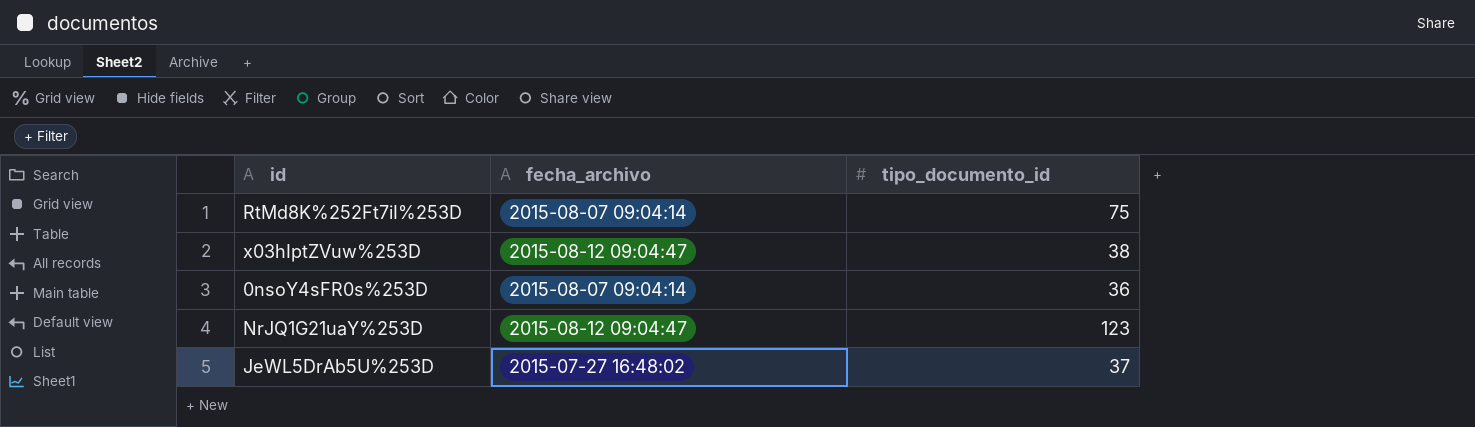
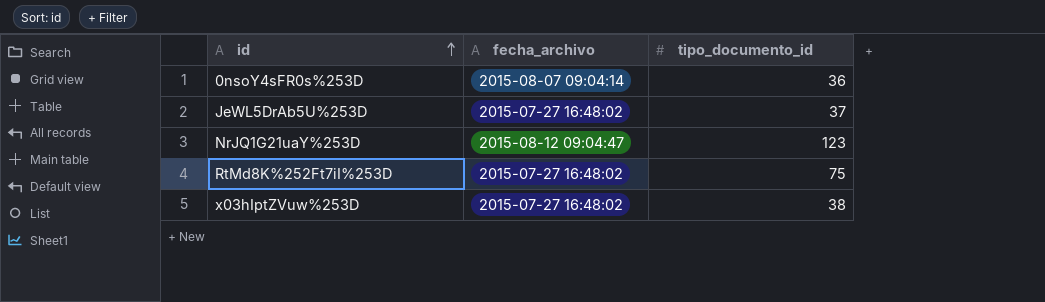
row order: none -> id ascending
RtMd8K%252Ft7iI%253D | fecha_archivo: 2015-08-07 09:04:14 -> 2015-07-27 16:48:02
x03hIptZVuw%253D | fecha_archivo: 2015-08-12 09:04:47 -> 2015-07-27 16:48:02

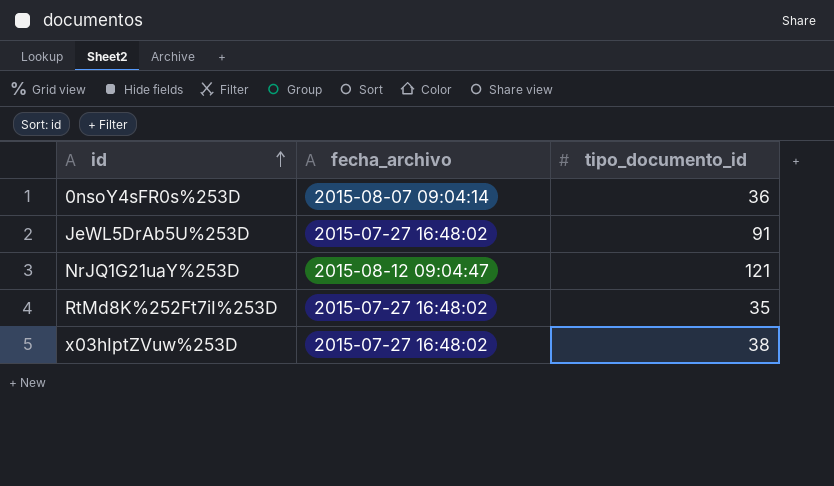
JeWL5DrAb5U%253D | tipo_documento_id: 37 -> 91
NrJQ1G21uaY%253D | tipo_documento_id: 123 -> 121
RtMd8K%252Ft7iI%253D | tipo_documento_id: 75 -> 35

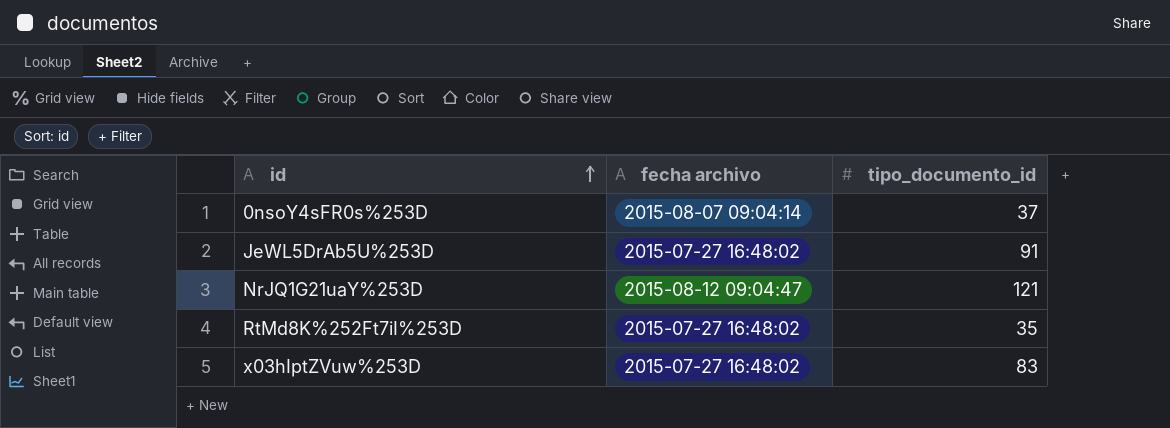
column name: fecha_archivo -> fecha archivo
0nsoY4sFR0s%253D | tipo_documento_id: 36 -> 37
x03hIptZVuw%253D | tipo_documento_id: 38 -> 83

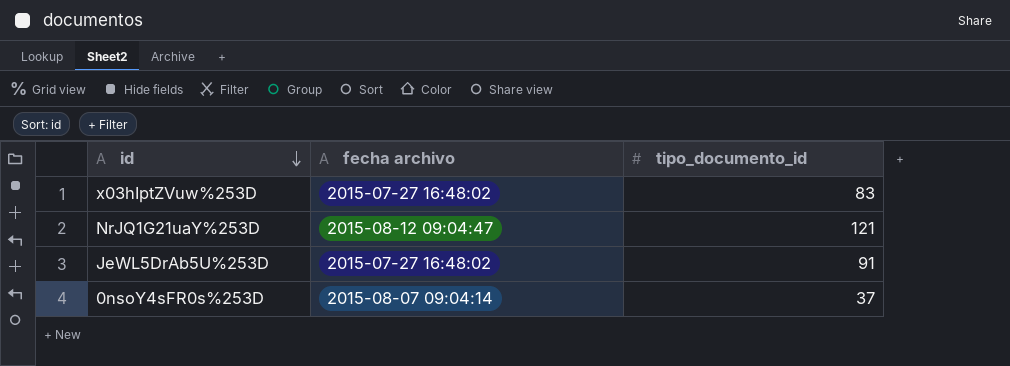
row order: id ascending -> id descending
row RtMd8K%252Ft7iI%253D: 2015-07-27 16:48:02 | 35 -> none

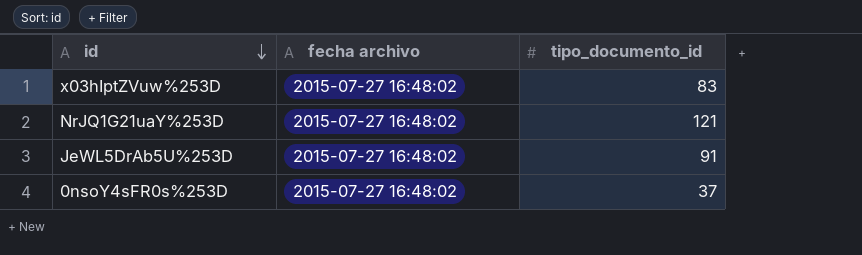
NrJQ1G21uaY%253D | fecha archivo: 2015-08-12 09:04:47 -> 2015-07-27 16:48:02
0nsoY4sFR0s%253D | fecha archivo: 2015-08-07 09:04:14 -> 2015-07-27 16:48:02

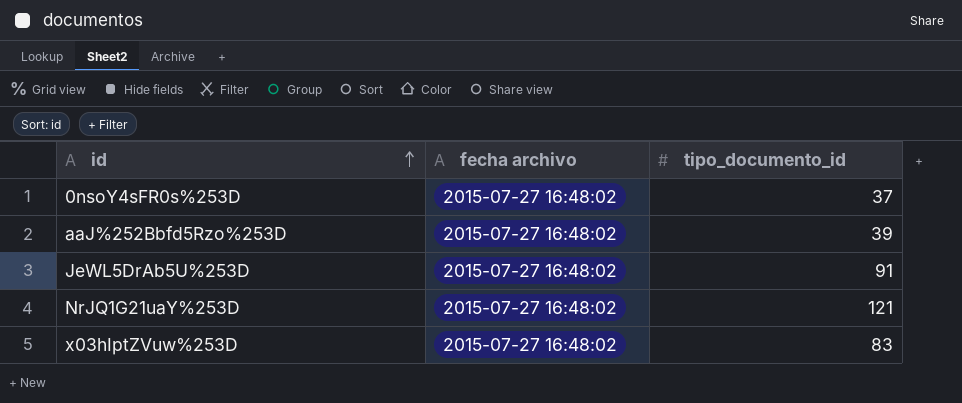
row order: id descending -> id ascending
row aaJ%252Bbfd5Rzo%253D: none -> 2015-07-27 16:48:02 | 39

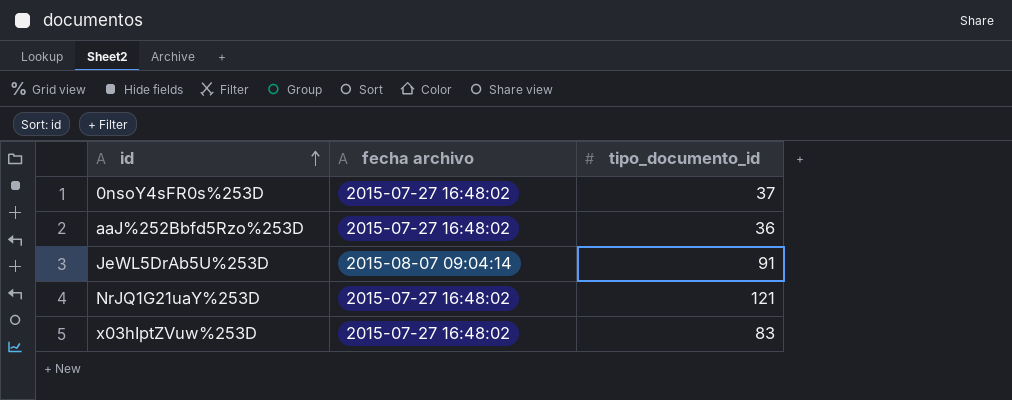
aaJ%252Bbfd5Rzo%253D | tipo_documento_id: 39 -> 36
JeWL5DrAb5U%253D | fecha archivo: 2015-07-27 16:48:02 -> 2015-08-07 09:04:14

